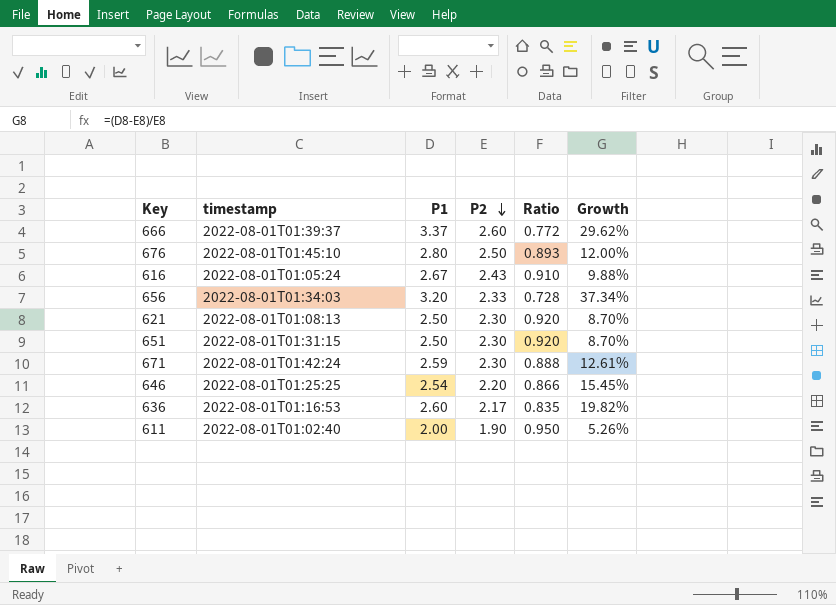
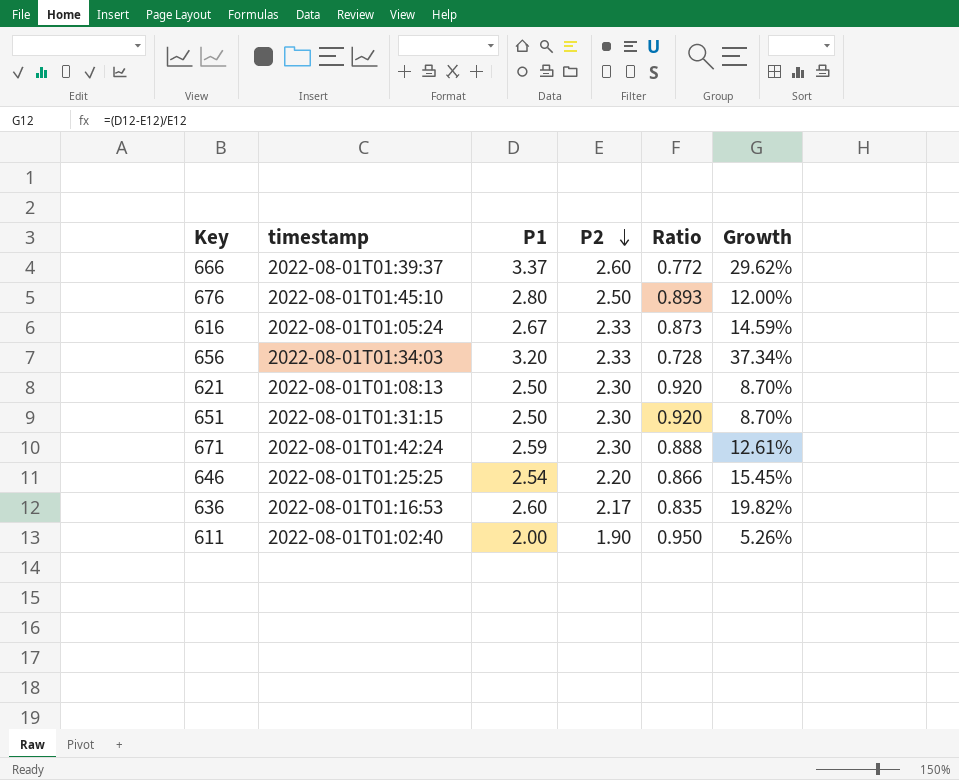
616 | P2: 2.43 -> 2.33
616 | Ratio: 0.910 -> 0.873
616 | Growth: 9.88% -> 14.59%

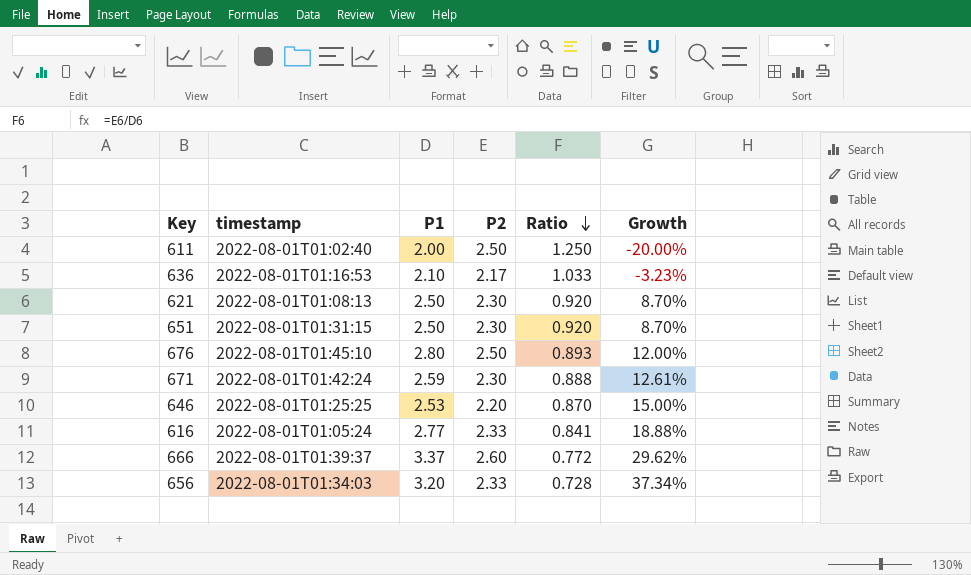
row order: P2 descending -> Ratio descending
611 | P2: 1.90 -> 2.50
611 | Ratio: 0.950 -> 1.250
611 | Growth: 5.26% -> -20.00%
636 | P1: 2.60 -> 2.10
636 | Ratio: 0.835 -> 1.033
636 | Growth: 19.82% -> -3.23%
646 | P1: 2.54 -> 2.53
646 | Ratio: 0.866 -> 0.870
646 | Growth: 15.45% -> 15.00%
616 | P1: 2.67 -> 2.77
616 | Ratio: 0.873 -> 0.841
616 | Growth: 14.59% -> 18.88%

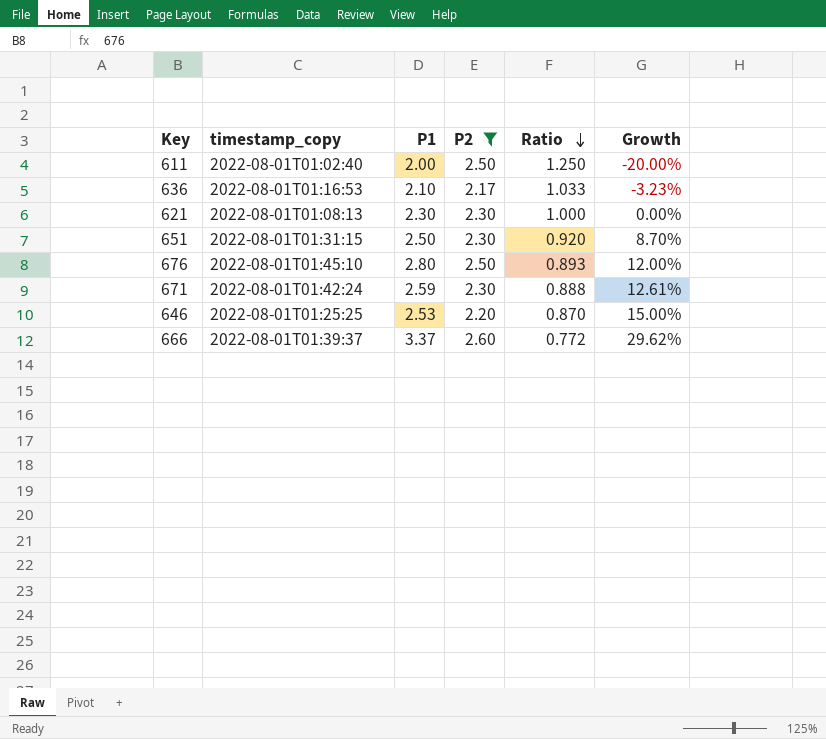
filter: none -> P2 != 2.33
column name: timestamp -> timestamp_copy
621 | P1: 2.50 -> 2.30
621 | Ratio: 0.920 -> 1.000
621 | Growth: 8.70% -> 0.00%

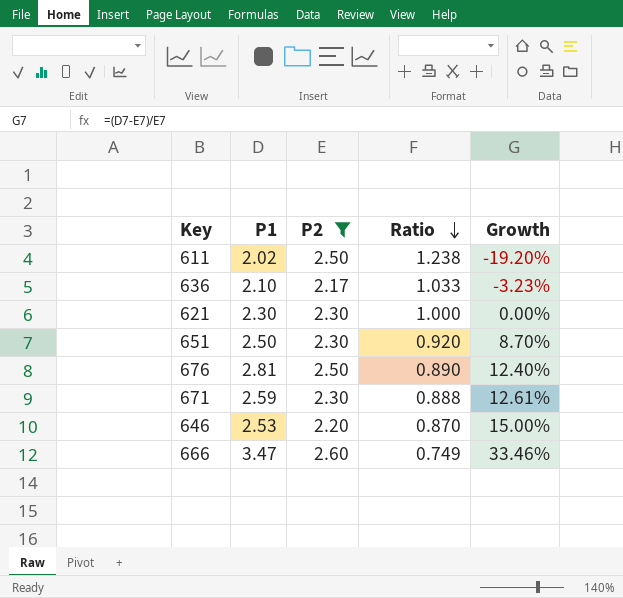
column timestamp_copy | position: 2 -> none
611 | P1: 2.00 -> 2.02
611 | Ratio: 1.250 -> 1.238
611 | Growth: -20.00% -> -19.20%
676 | P1: 2.80 -> 2.81
676 | Ratio: 0.893 -> 0.890
676 | Growth: 12.00% -> 12.40%
666 | P1: 3.37 -> 3.47
666 | Ratio: 0.772 -> 0.749
666 | Growth: 29.62% -> 33.46%

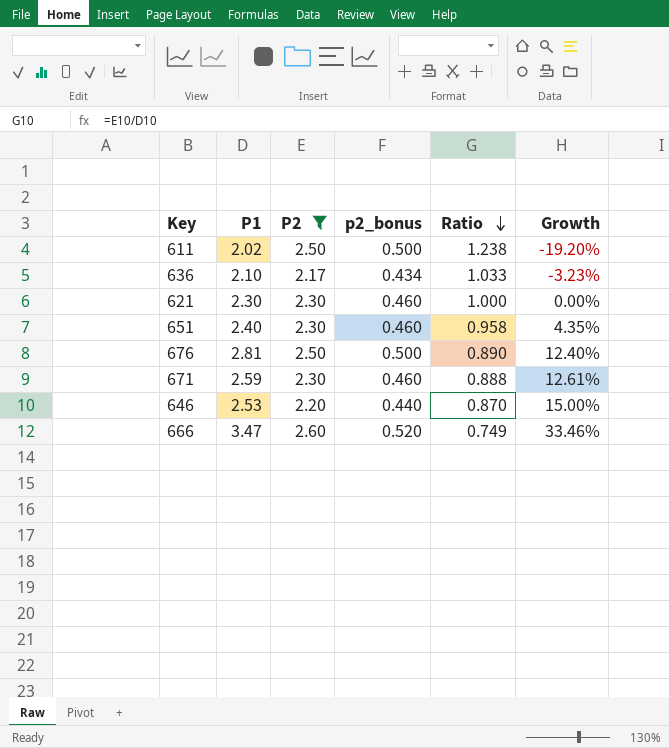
column p2_bonus | formula: none -> [P2] * 0.2
651 | P1: 2.50 -> 2.40
651 | Ratio: 0.920 -> 0.958
651 | Growth: 8.70% -> 4.35%

